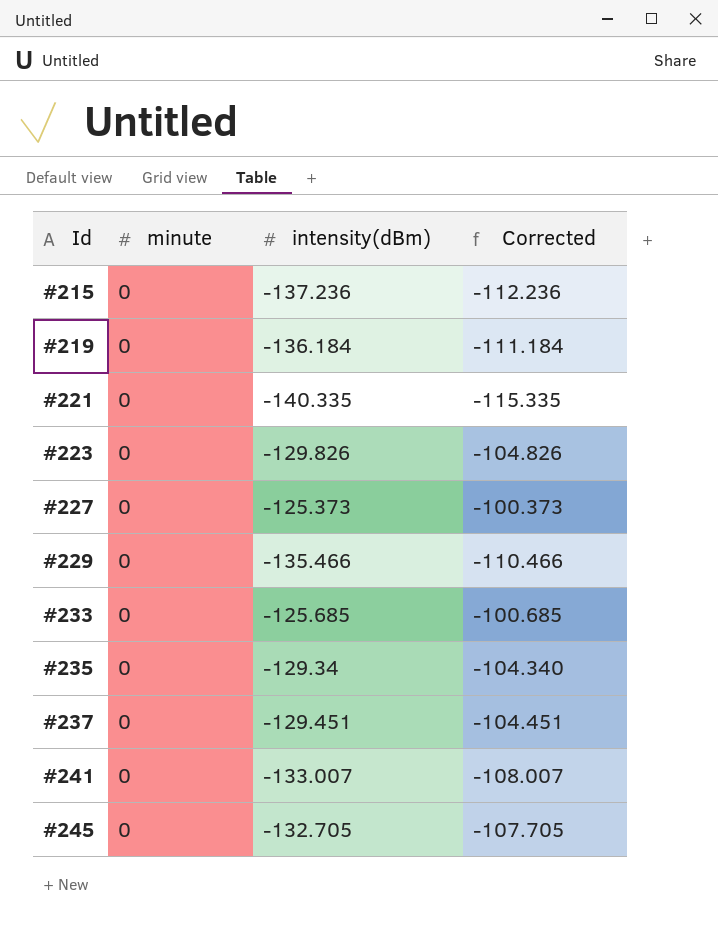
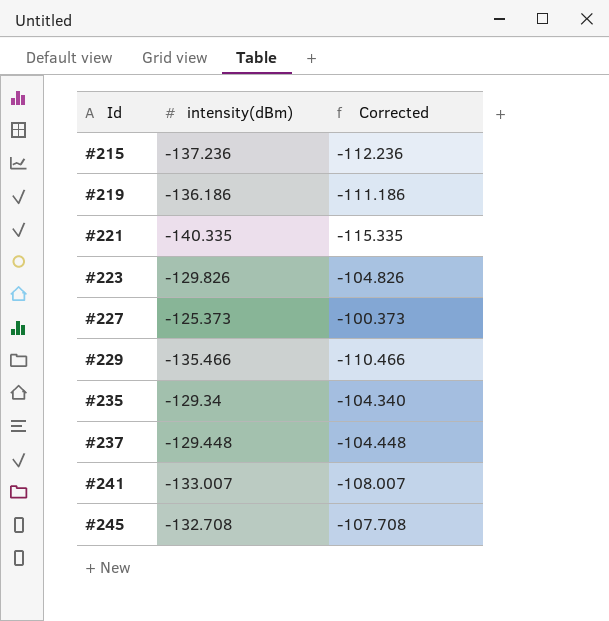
column minute | position: 2 -> none
row #233: 0 | -125.685 | -100.685 -> none
#219 | intensity(dBm): -136.184 -> -136.186
#219 | Corrected: -111.184 -> -111.186
#237 | intensity(dBm): -129.451 -> -129.448
#237 | Corrected: -104.451 -> -104.448
#245 | intensity(dBm): -132.705 -> -132.708
#245 | Corrected: -107.705 -> -107.708

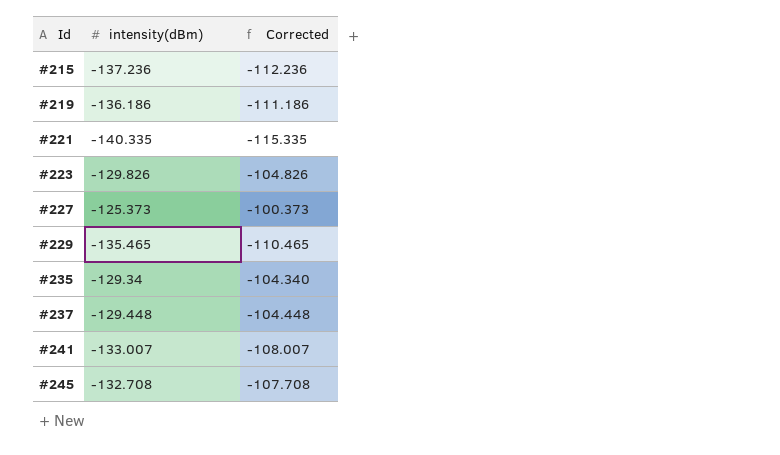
#229 | intensity(dBm): -135.466 -> -135.465
#229 | Corrected: -110.466 -> -110.465

